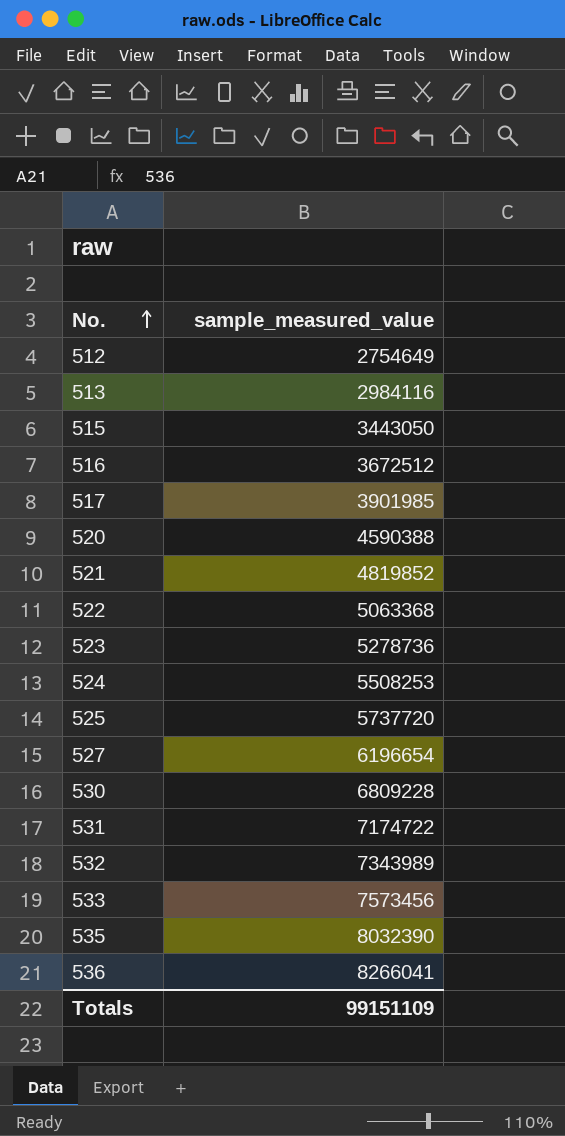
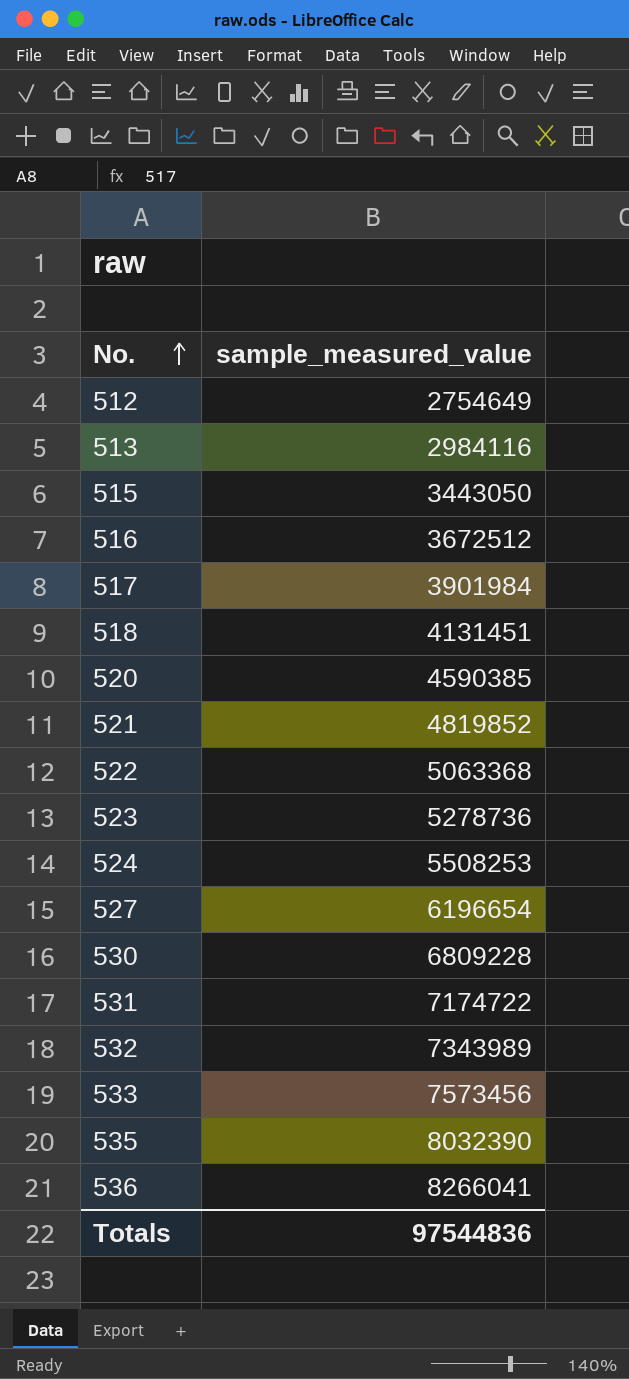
row 525: 5737720 -> none
517 | sample_measured_value: 3901985 -> 3901984
row 518: none -> 4131451
520 | sample_measured_value: 4590388 -> 4590385
Totals | sample_measured_value: 99151109 -> 97544836

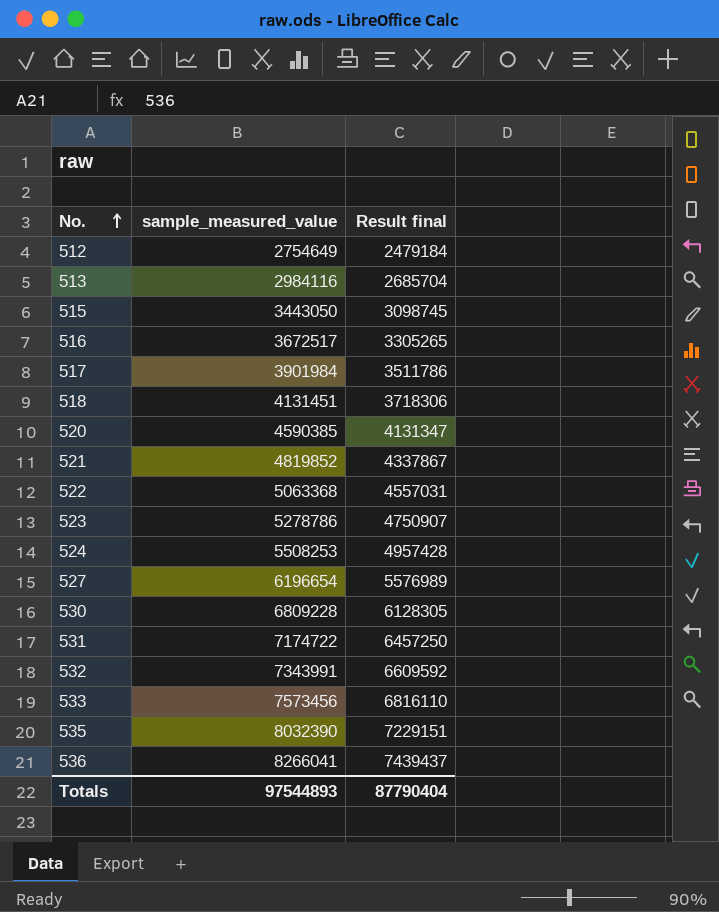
column Result final | formula: none -> [sample_measured_value] * 0.9
516 | sample_measured_value: 3672512 -> 3672517
523 | sample_measured_value: 5278736 -> 5278786
532 | sample_measured_value: 7343989 -> 7343991
Totals | sample_measured_value: 97544836 -> 97544893

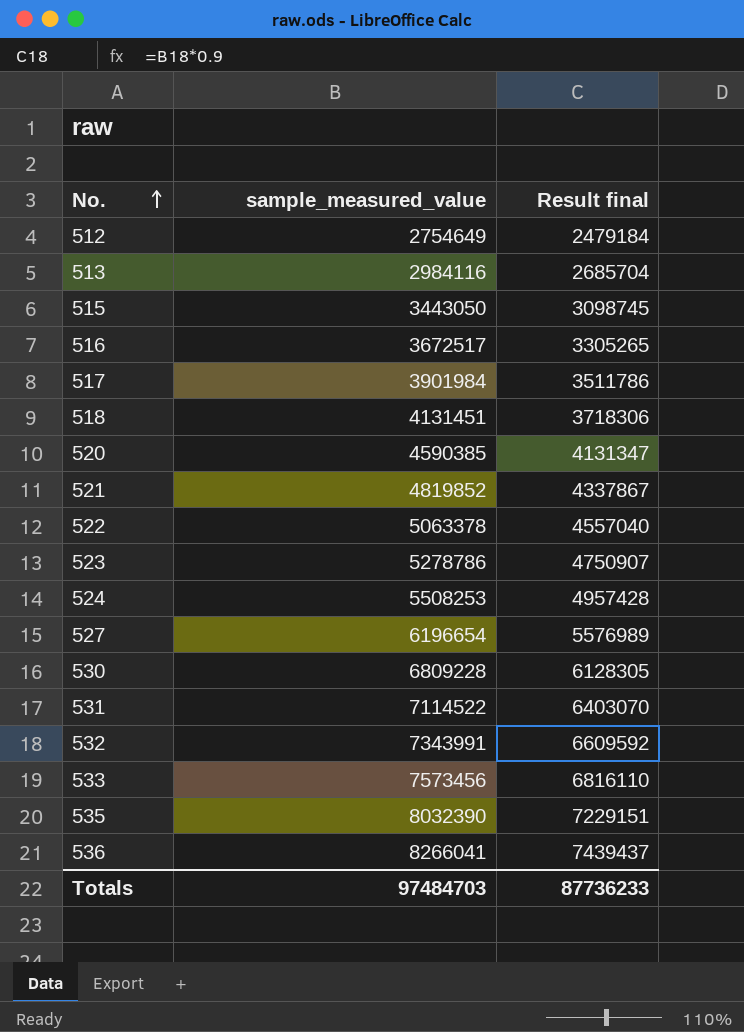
522 | sample_measured_value: 5063368 -> 5063378
522 | Result final: 4557031 -> 4557040
531 | sample_measured_value: 7174722 -> 7114522
531 | Result final: 6457250 -> 6403070
Totals | sample_measured_value: 97544893 -> 97484703
Totals | Result final: 87790404 -> 87736233

